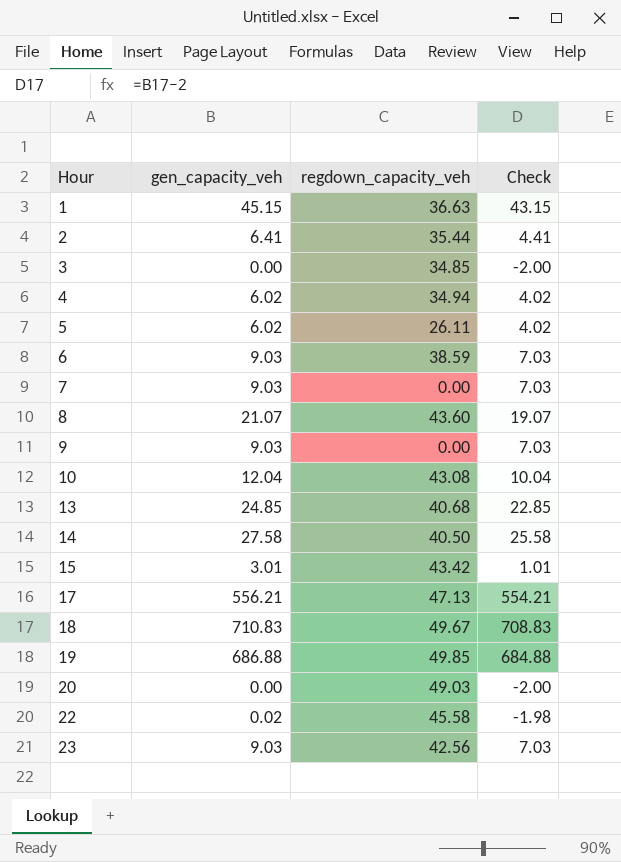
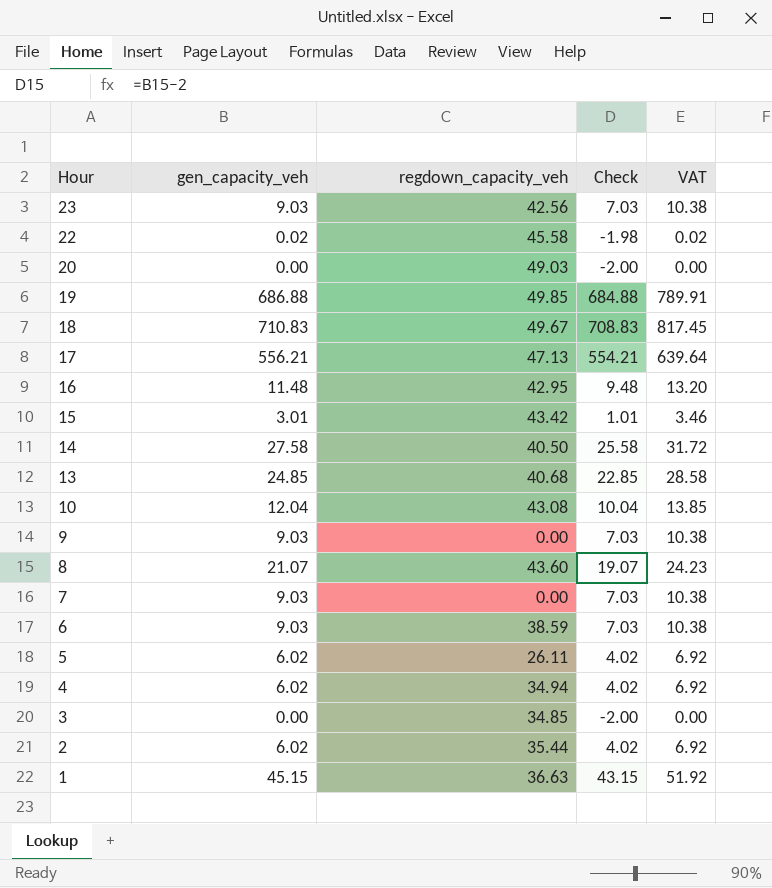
row order: Hour ascending -> Hour descending
column VAT | formula: none -> [gen_capacity_veh] * 1.15
row 16: none -> 11.48 | 42.95 | 9.48 | 13.20
2 | gen_capacity_veh: 6.41 -> 6.02
2 | Check: 4.41 -> 4.02

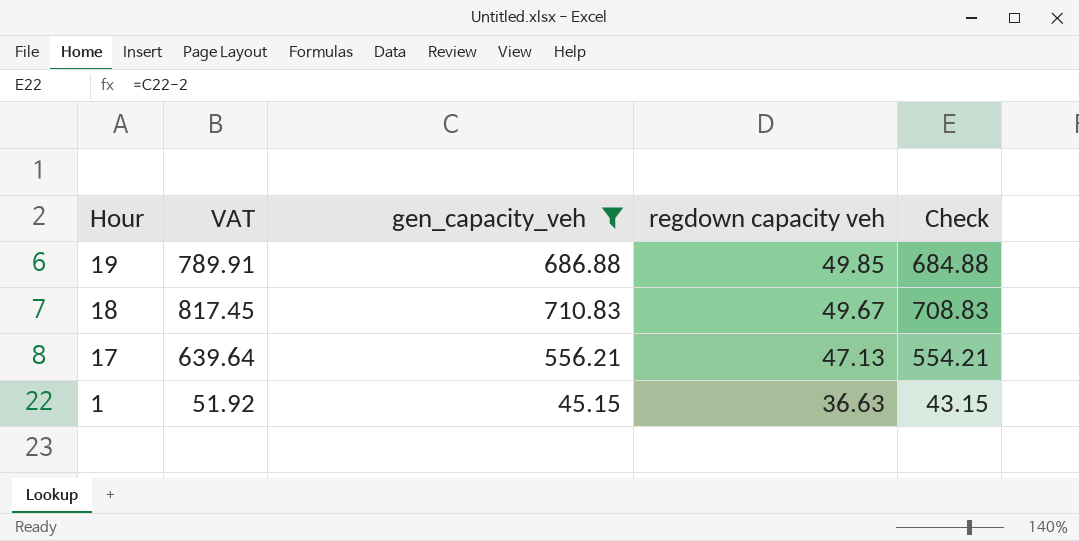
filter: none -> gen_capacity_veh >= 45.15
column VAT | position: 5 -> 2
column name: regdown_capacity_veh -> regdown capacity veh

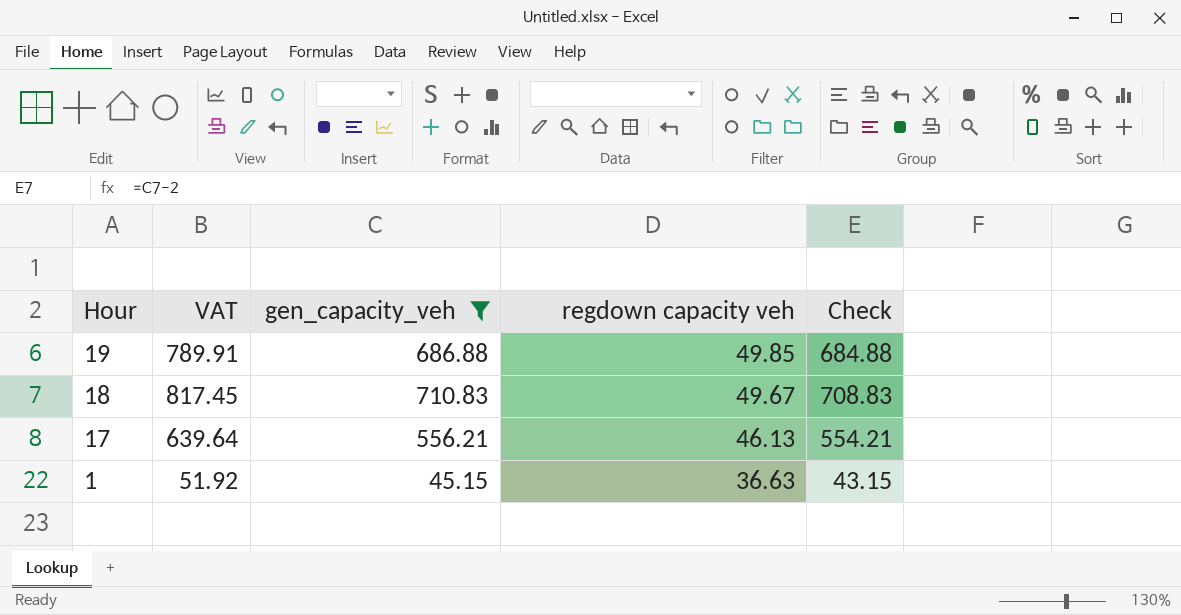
17 | regdown capacity veh: 47.13 -> 46.13

